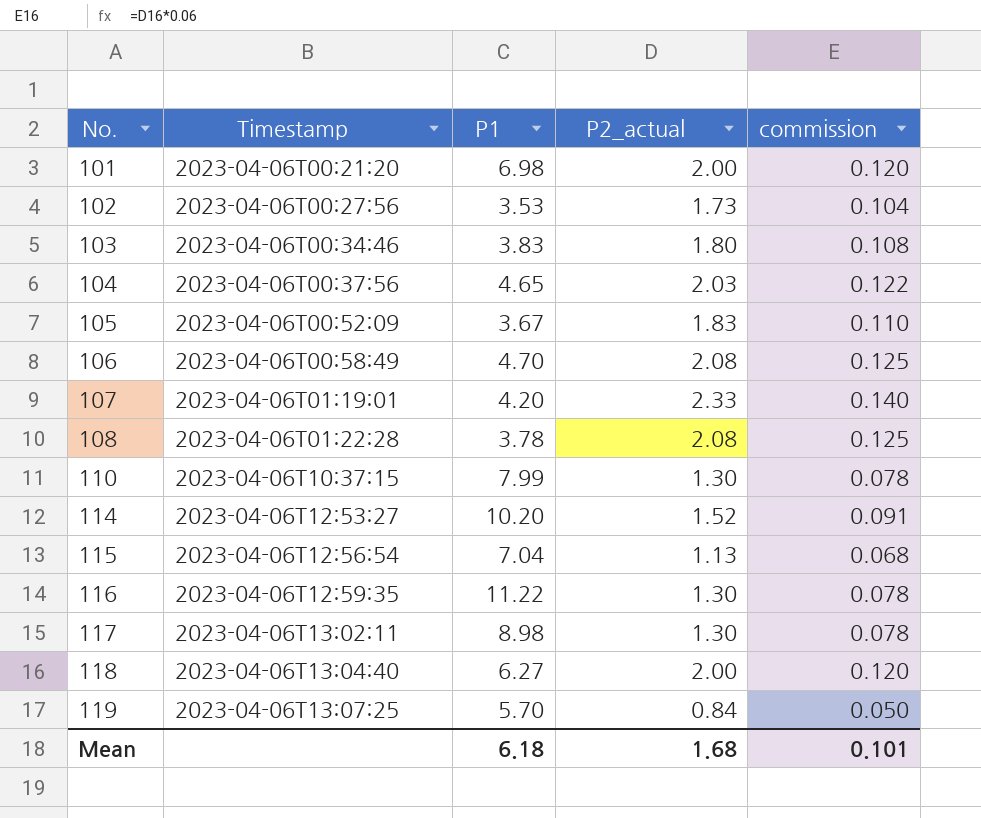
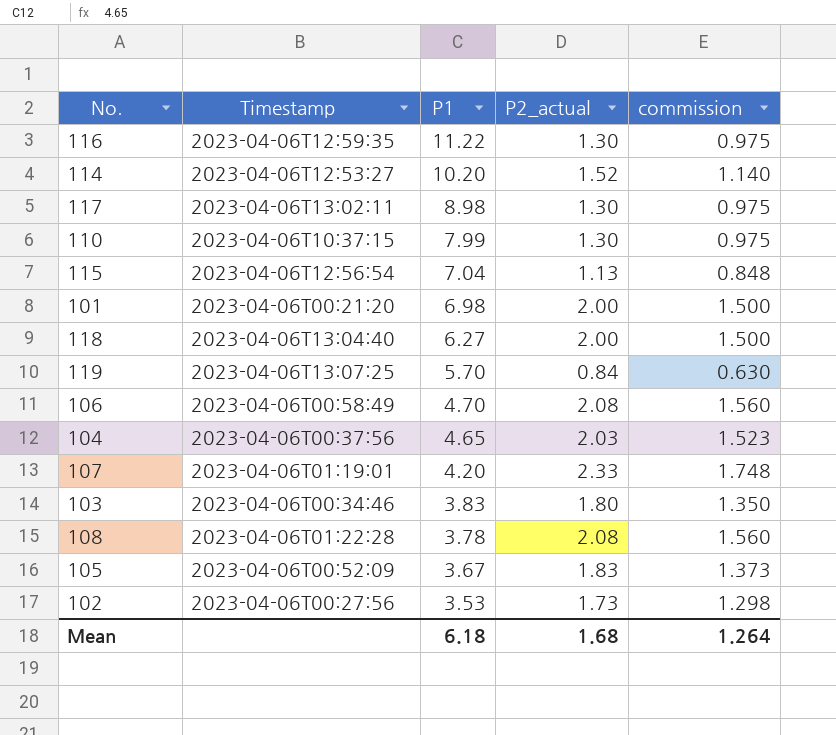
row order: No. ascending -> P1 descending
column commission | formula: [P2_actual] * 0.06 -> [P2_actual] * 0.75
Mean | commission: 0.101 -> 1.264

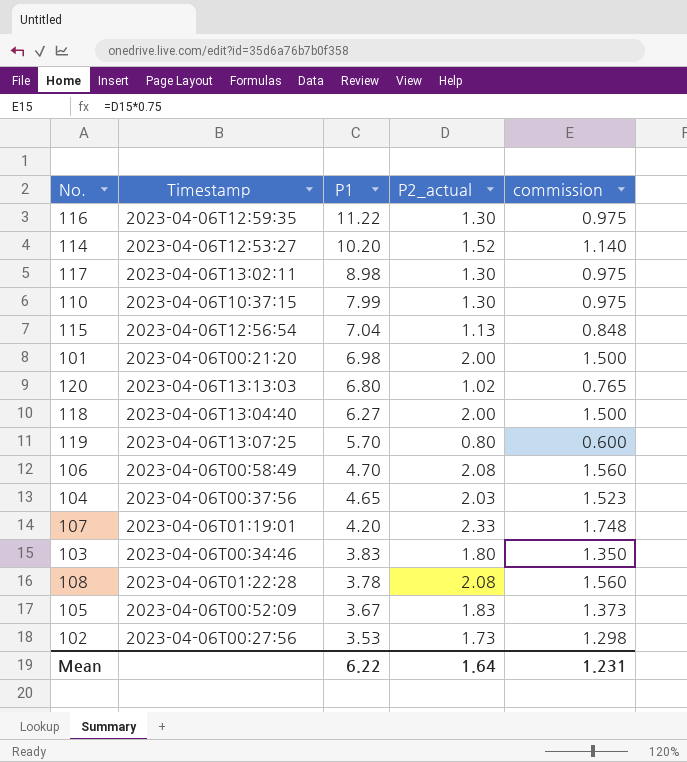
row 120: none -> 2023-04-06T13:13:03 | 6.80 | 1.02 | 0.765
119 | P2_actual: 0.84 -> 0.80
119 | commission: 0.630 -> 0.600
Mean | P1: 6.18 -> 6.22
Mean | P2_actual: 1.68 -> 1.64
Mean | commission: 1.264 -> 1.231

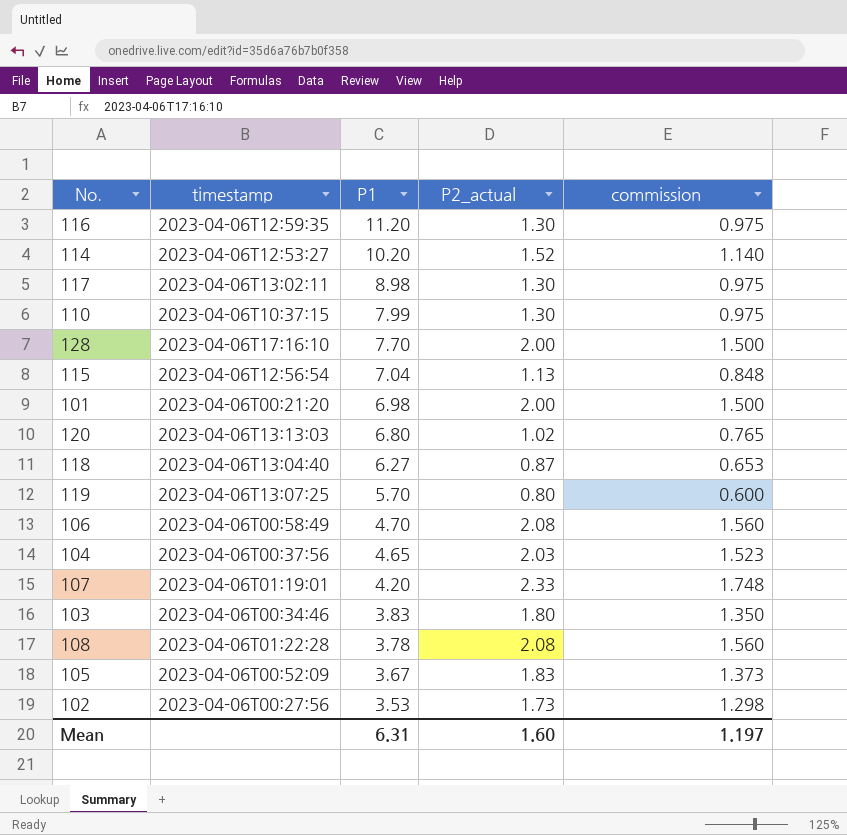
column name: Timestamp -> timestamp
116 | P1: 11.22 -> 11.20
row 128: none -> 2023-04-06T17:16:10 | 7.70 | 2.00 | 1.500
118 | P2_actual: 2.00 -> 0.87
118 | commission: 1.500 -> 0.653
Mean | P1: 6.22 -> 6.31
Mean | P2_actual: 1.64 -> 1.60
Mean | commission: 1.231 -> 1.197

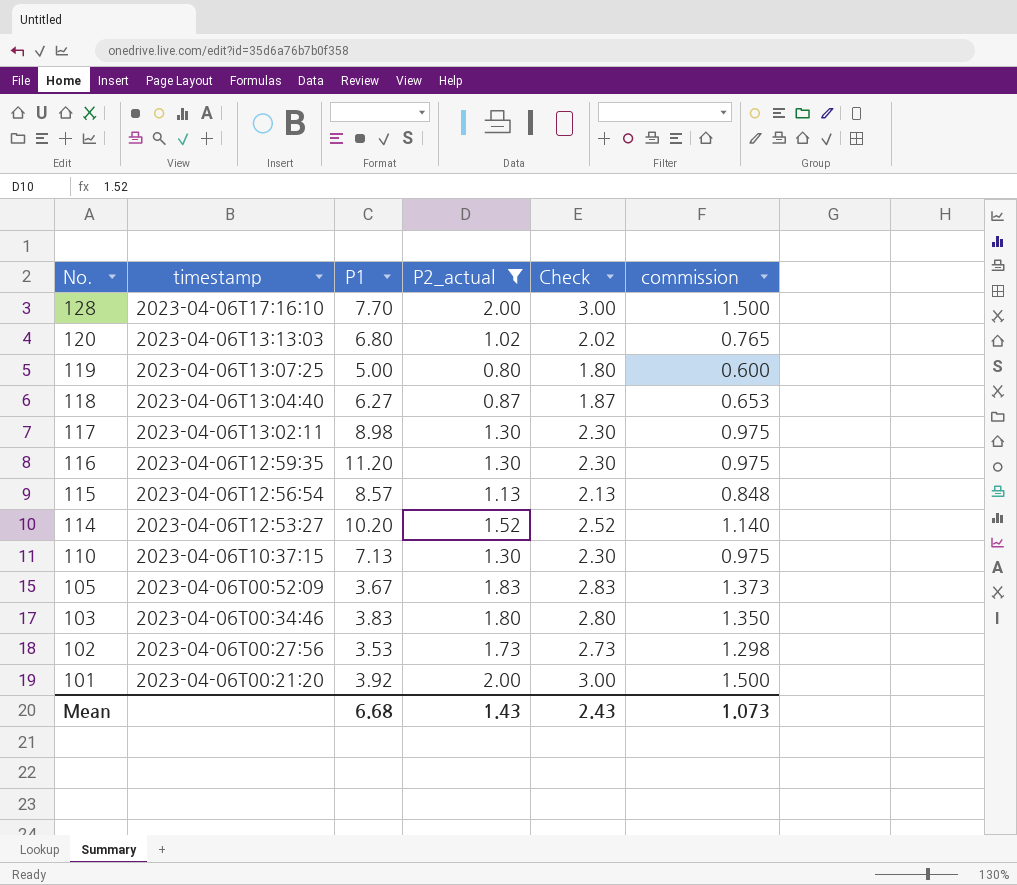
filter: none -> P2_actual <= 2.00
row order: P1 descending -> No. descending
column Check | formula: none -> [P2_actual] + 1
119 | P1: 5.70 -> 5.00
115 | P1: 7.04 -> 8.57
110 | P1: 7.99 -> 7.13
101 | P1: 6.98 -> 3.92
Mean | P1: 6.31 -> 6.68
Mean | P2_actual: 1.60 -> 1.43
Mean | commission: 1.197 -> 1.073

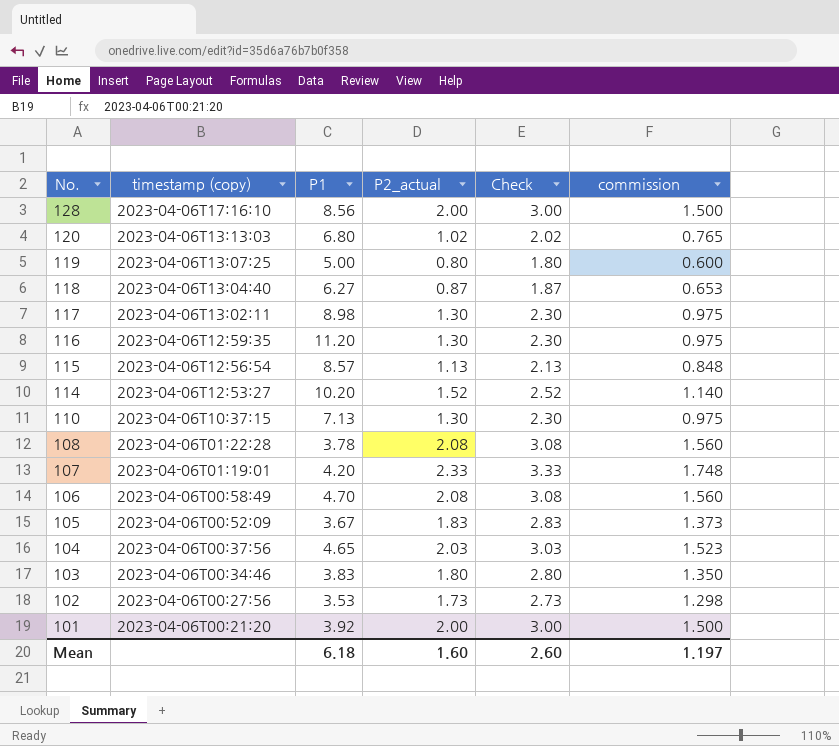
filter: P2_actual <= 2.00 -> none
column name: timestamp -> timestamp (copy)
128 | P1: 7.70 -> 8.56
Mean | P1: 6.68 -> 6.18
Mean | P2_actual: 1.43 -> 1.60
Mean | Check: 2.43 -> 2.60
Mean | commission: 1.073 -> 1.197

